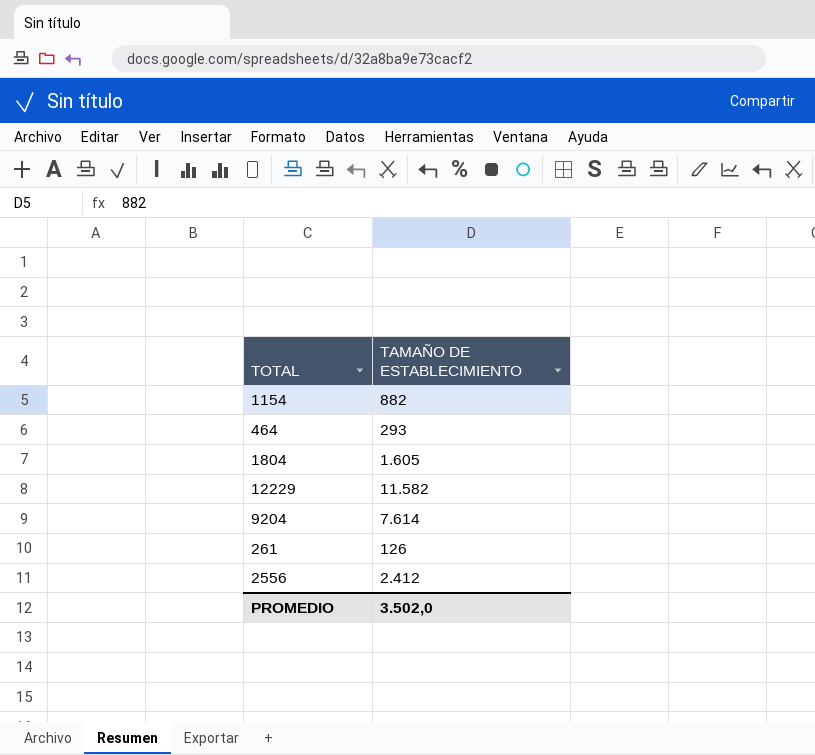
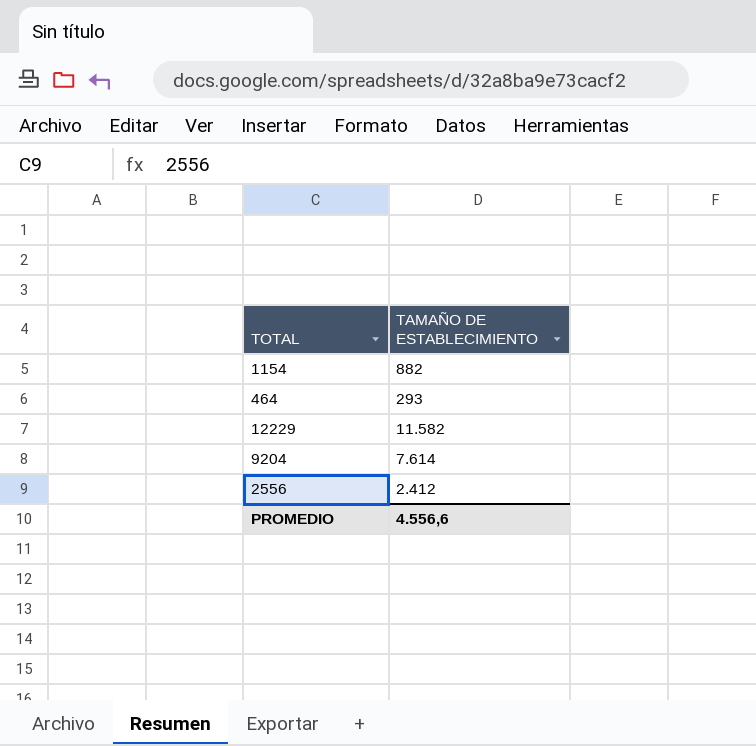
row 1804: 1.605 -> none
row 261: 126 -> none
PROMEDIO | TAMAÑO DE ESTABLECIMIENTO: 3.502,0 -> 4.556,6

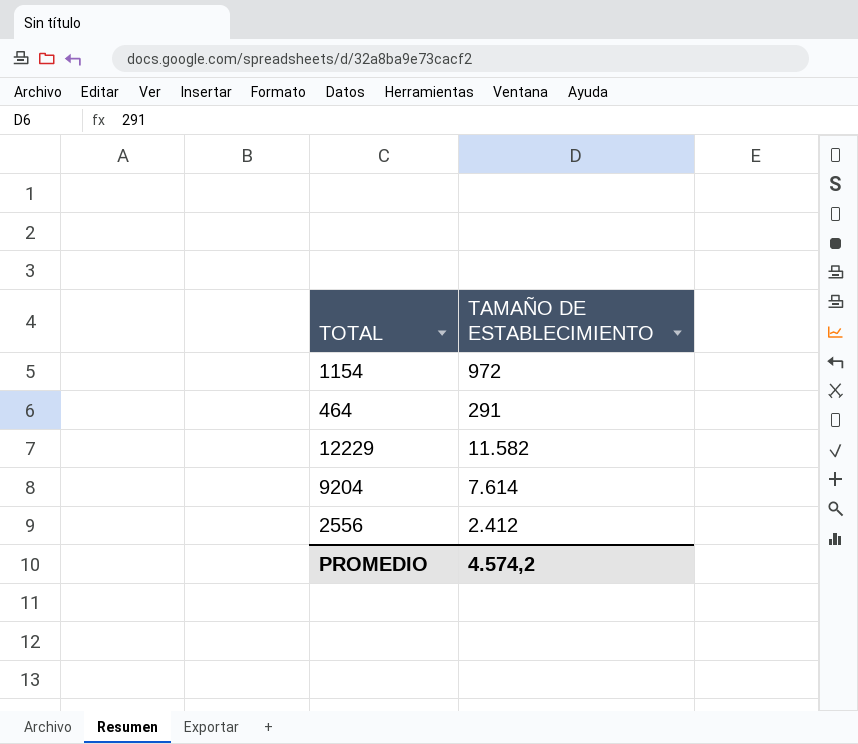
1154 | TAMAÑO DE ESTABLECIMIENTO: 882 -> 972
464 | TAMAÑO DE ESTABLECIMIENTO: 293 -> 291
PROMEDIO | TAMAÑO DE ESTABLECIMIENTO: 4.556,6 -> 4.574,2

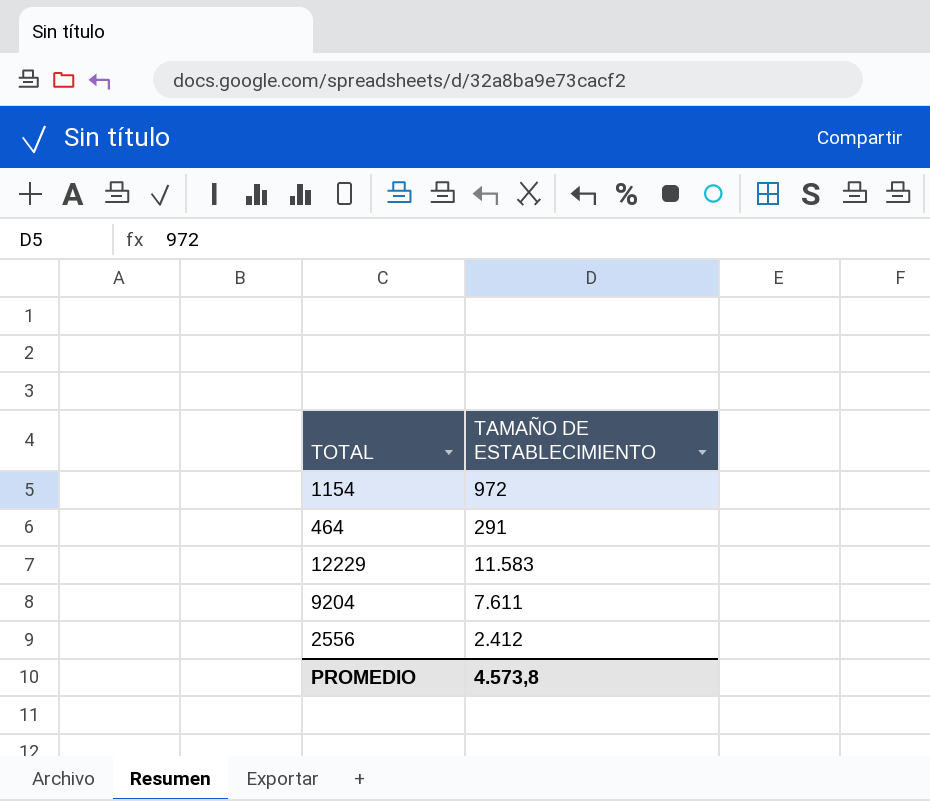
12229 | TAMAÑO DE ESTABLECIMIENTO: 11.582 -> 11.583
9204 | TAMAÑO DE ESTABLECIMIENTO: 7.614 -> 7.611
PROMEDIO | TAMAÑO DE ESTABLECIMIENTO: 4.574,2 -> 4.573,8

